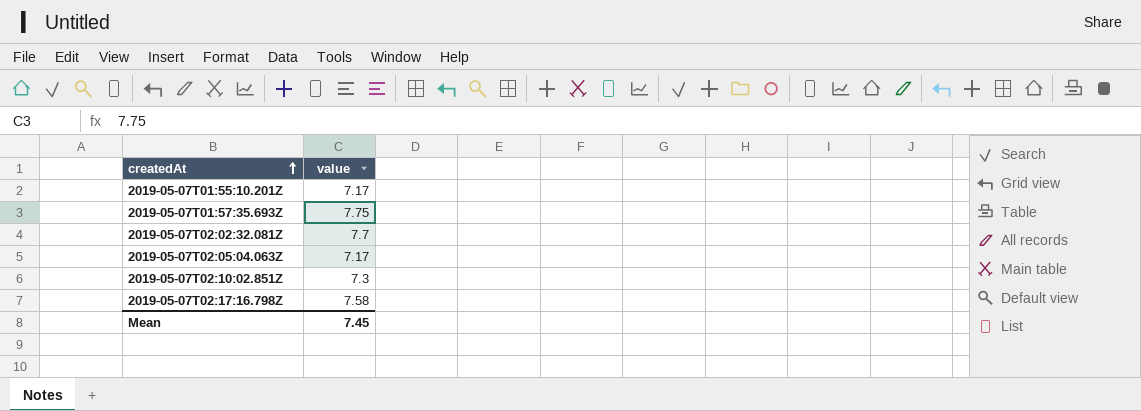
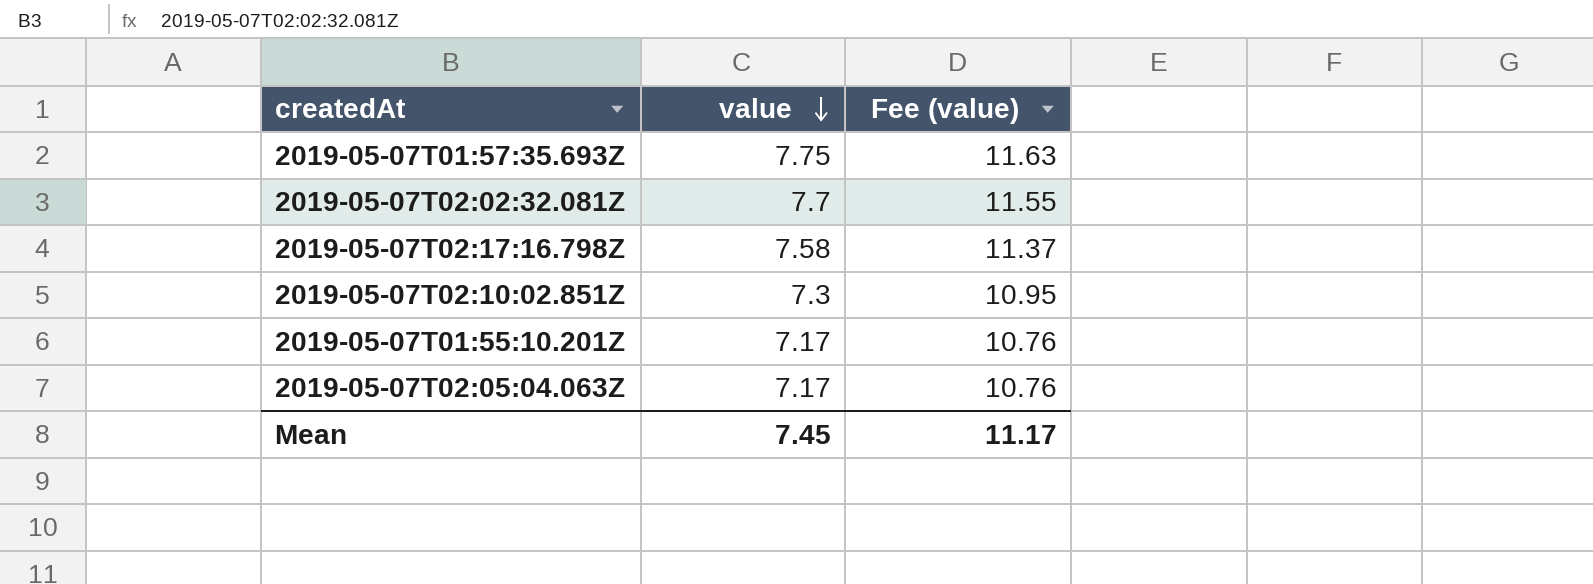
row order: createdAt ascending -> value descending
column Fee (value) | formula: none -> [value] * 1.5

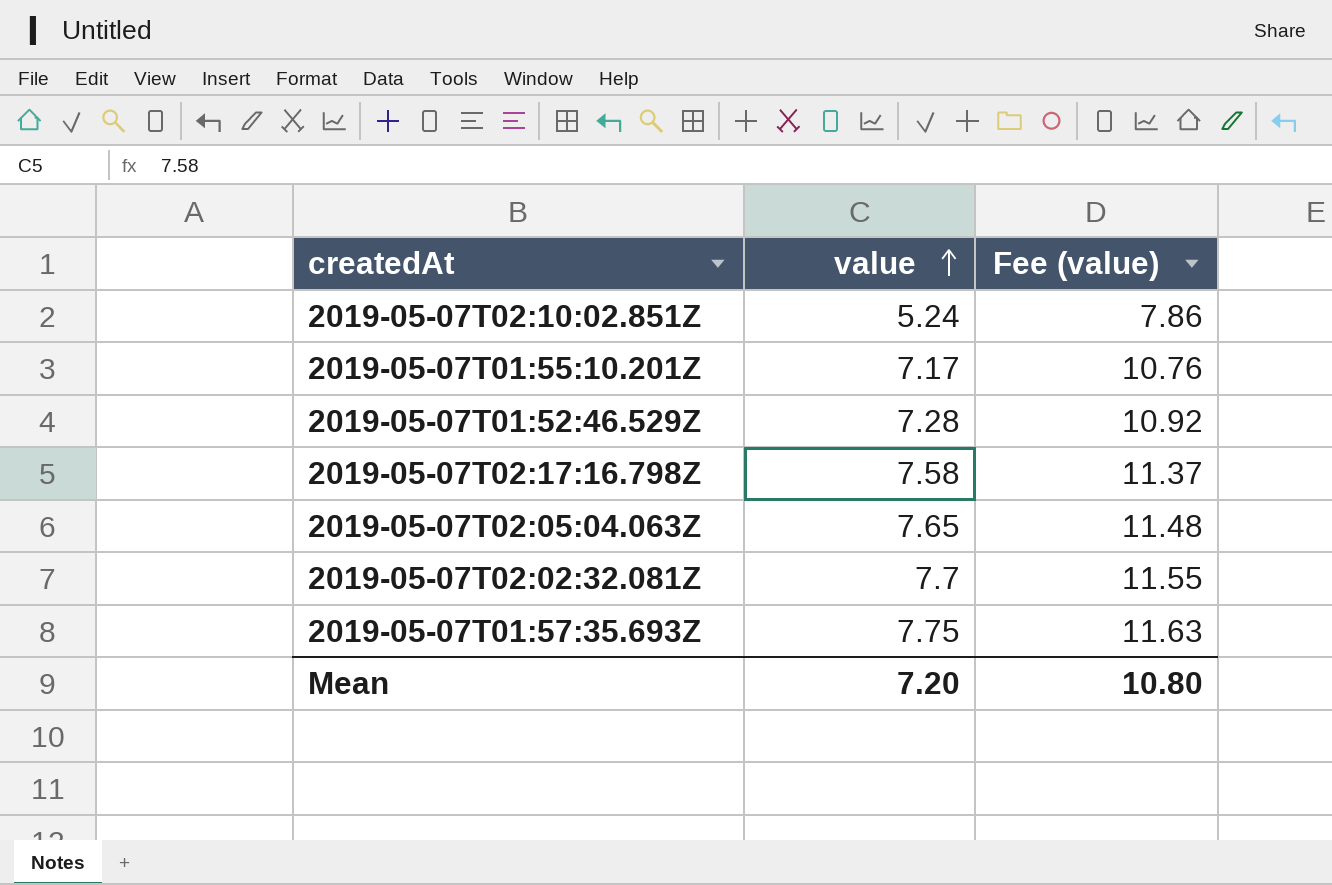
row order: value descending -> value ascending
2019-05-07T02:10:02.851Z | value: 7.3 -> 5.24
2019-05-07T02:10:02.851Z | Fee (value): 10.95 -> 7.86
row 2019-05-07T01:52:46.529Z: none -> 7.28 | 10.92
2019-05-07T02:05:04.063Z | value: 7.17 -> 7.65
2019-05-07T02:05:04.063Z | Fee (value): 10.76 -> 11.48
Mean | value: 7.45 -> 7.20
Mean | Fee (value): 11.17 -> 10.80

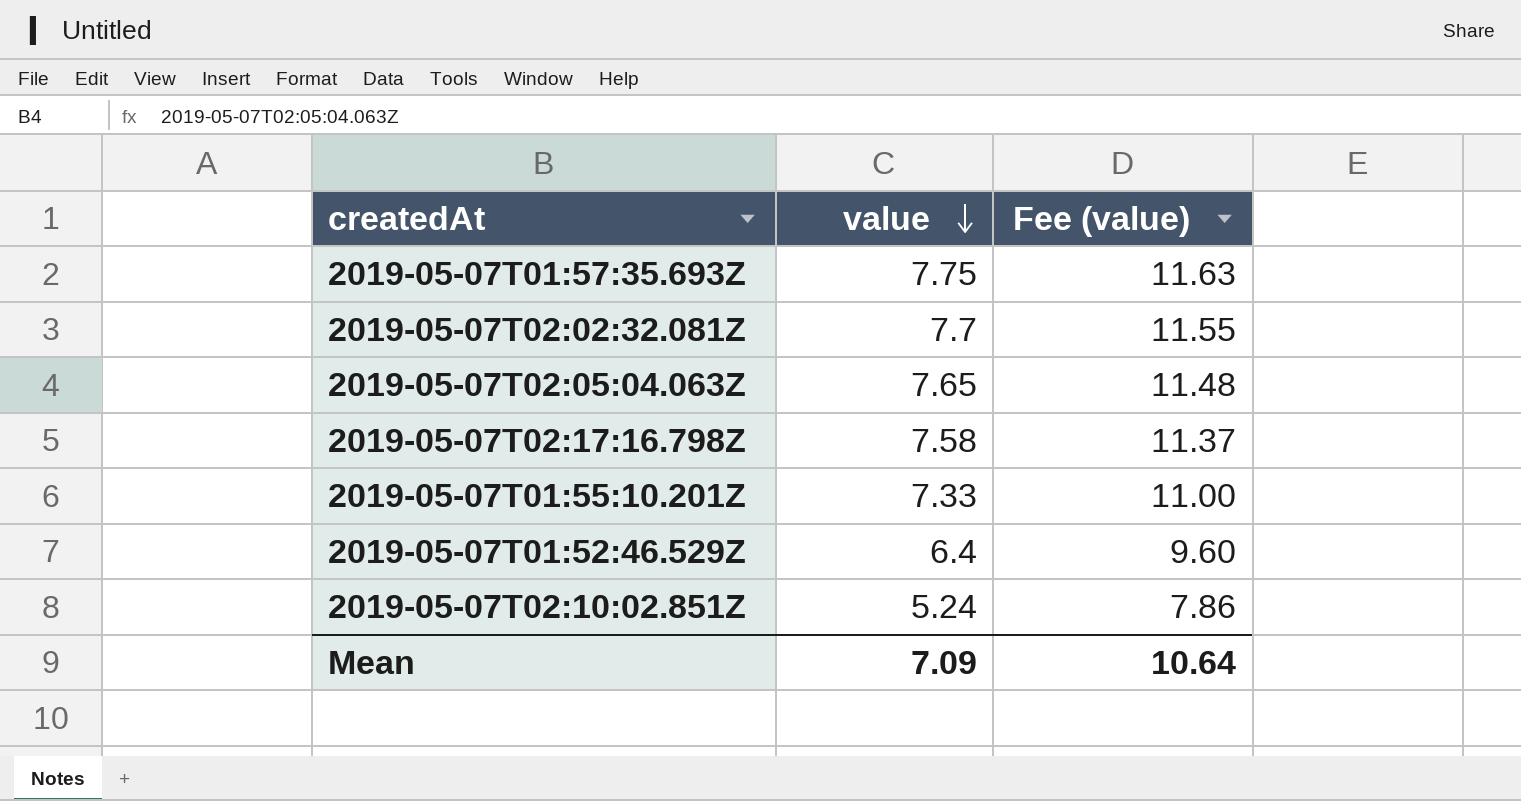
row order: value ascending -> value descending
2019-05-07T01:55:10.201Z | value: 7.17 -> 7.33
2019-05-07T01:55:10.201Z | Fee (value): 10.76 -> 11.00
2019-05-07T01:52:46.529Z | value: 7.28 -> 6.4
2019-05-07T01:52:46.529Z | Fee (value): 10.92 -> 9.60
Mean | value: 7.20 -> 7.09
Mean | Fee (value): 10.80 -> 10.64

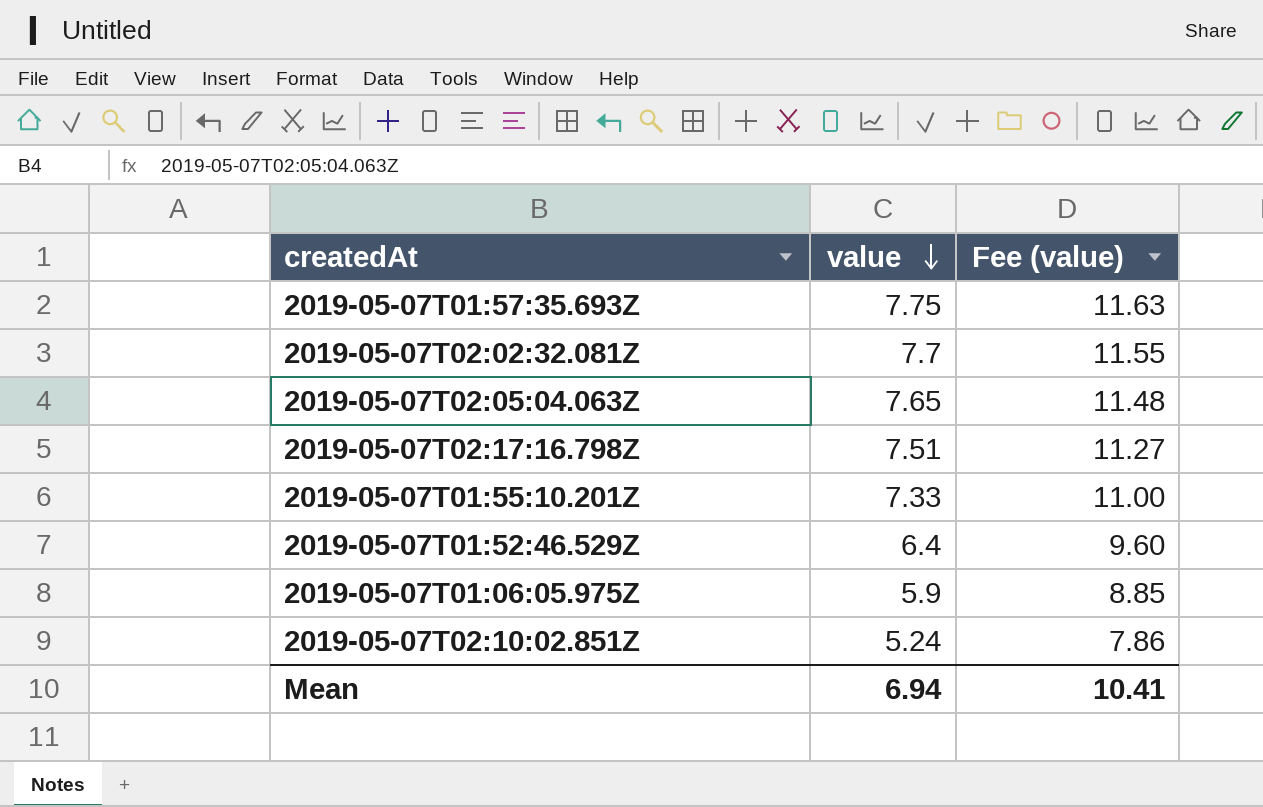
2019-05-07T02:17:16.798Z | value: 7.58 -> 7.51
2019-05-07T02:17:16.798Z | Fee (value): 11.37 -> 11.27
row 2019-05-07T01:06:05.975Z: none -> 5.9 | 8.85
Mean | value: 7.09 -> 6.94
Mean | Fee (value): 10.64 -> 10.41

